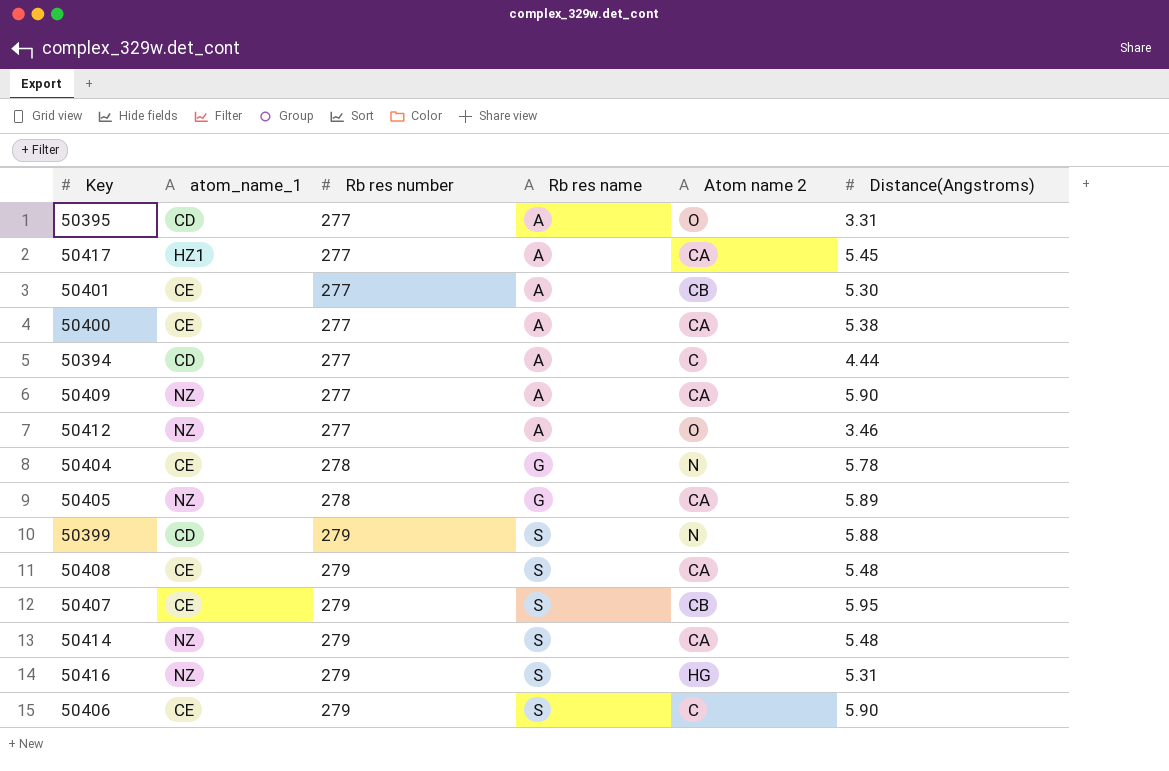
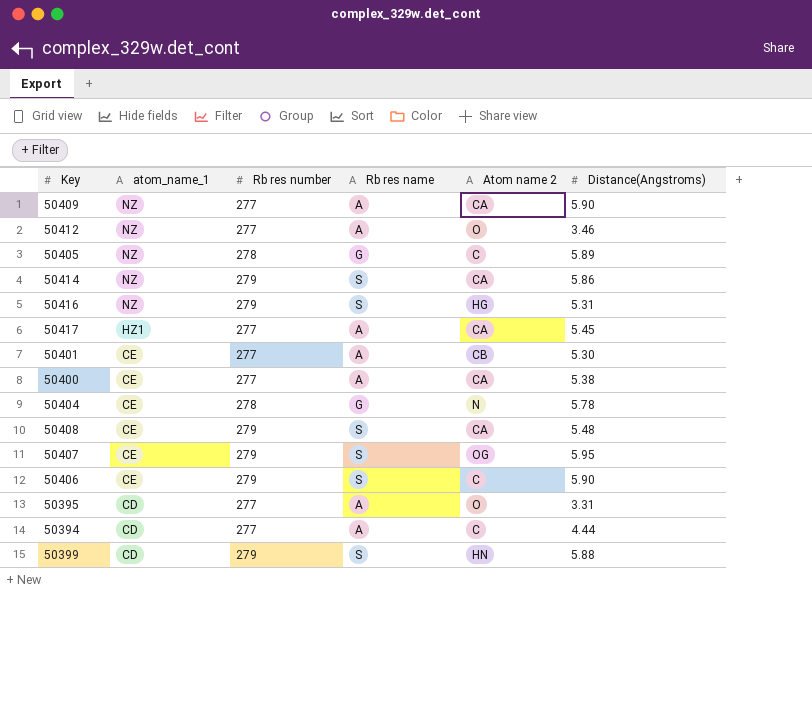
row order: Rb res number ascending -> atom_name_1 descending
50405 | Atom name 2: CA -> C
50414 | Distance(Angstroms): 5.48 -> 5.86
50407 | Atom name 2: CB -> OG
50399 | Atom name 2: N -> HN

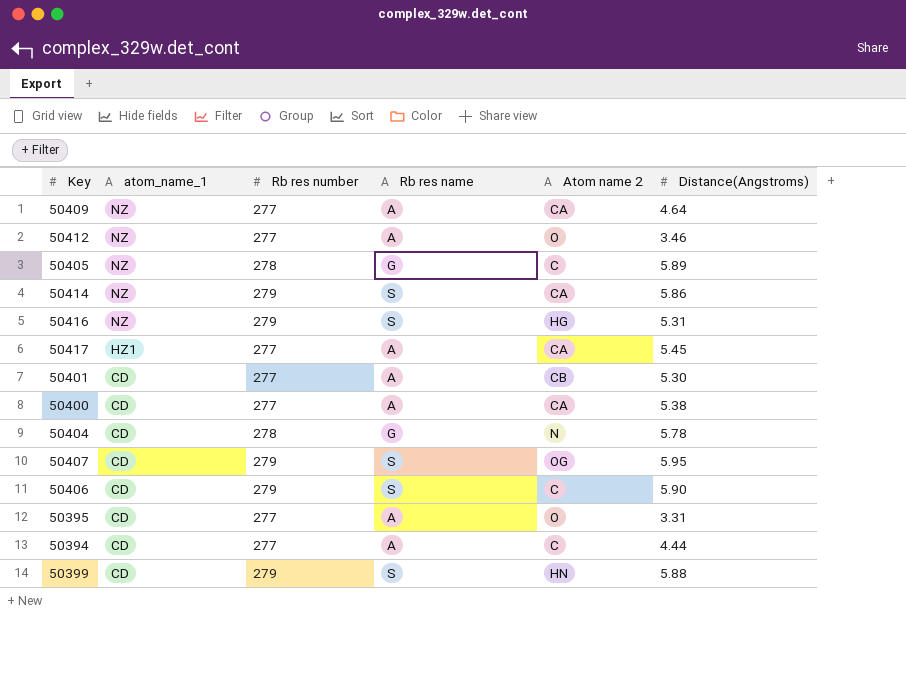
row 50408: CE | 279 | S | CA | 5.48 -> none
50409 | Distance(Angstroms): 5.90 -> 4.64
50401 | atom_name_1: CE -> CD
50400 | atom_name_1: CE -> CD
50404 | atom_name_1: CE -> CD
50407 | atom_name_1: CE -> CD
50406 | atom_name_1: CE -> CD

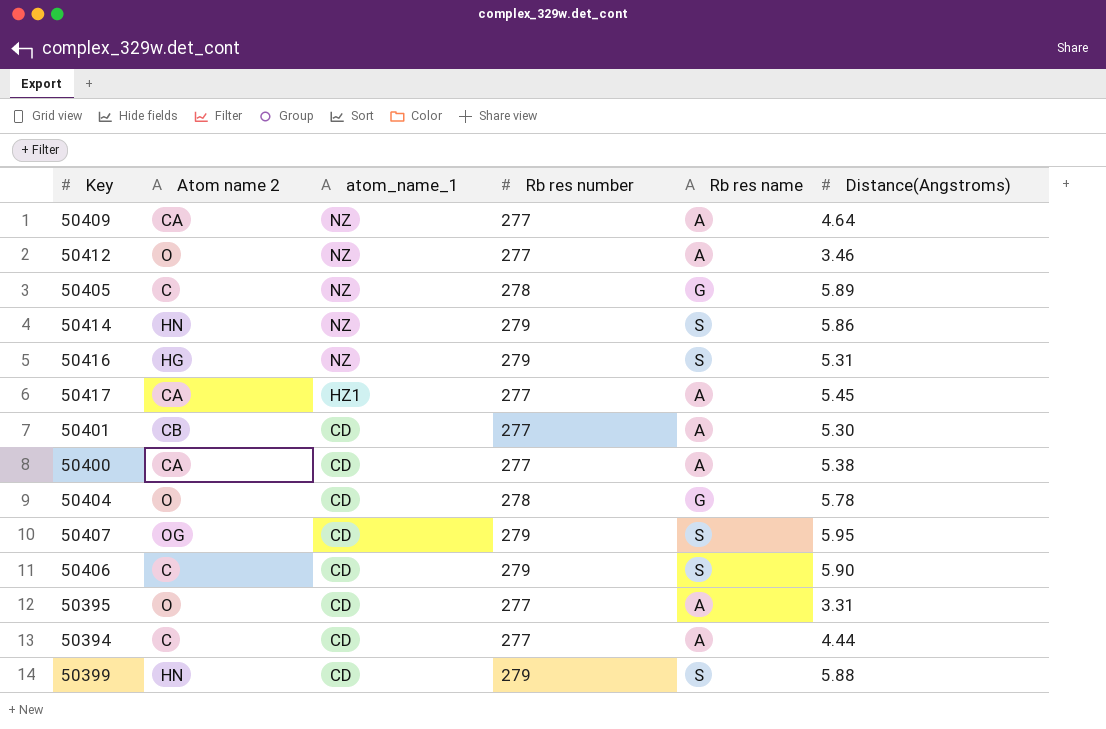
column Atom name 2 | position: 5 -> 2
50414 | Atom name 2: CA -> HN
50404 | Atom name 2: N -> O

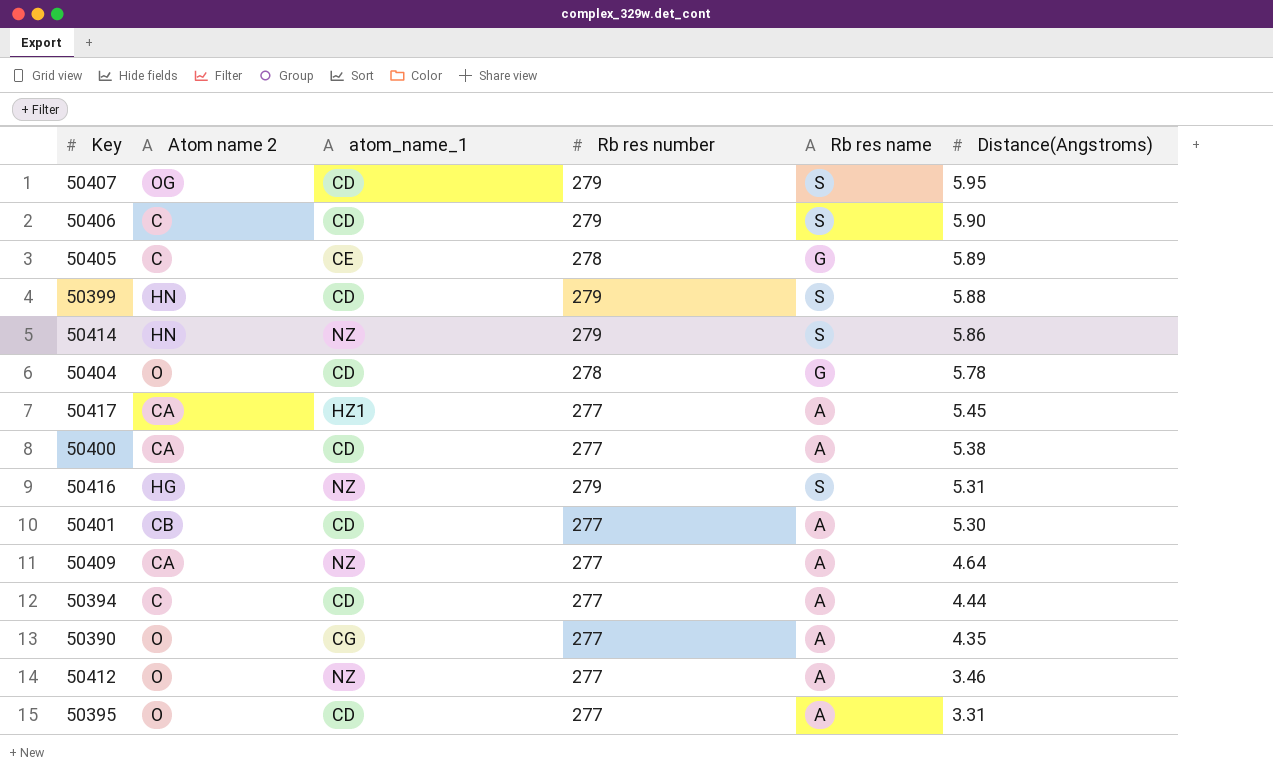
row order: atom_name_1 descending -> Distance(Angstroms) descending
50405 | atom_name_1: NZ -> CE
row 50390: none -> O | CG | 277 | A | 4.35

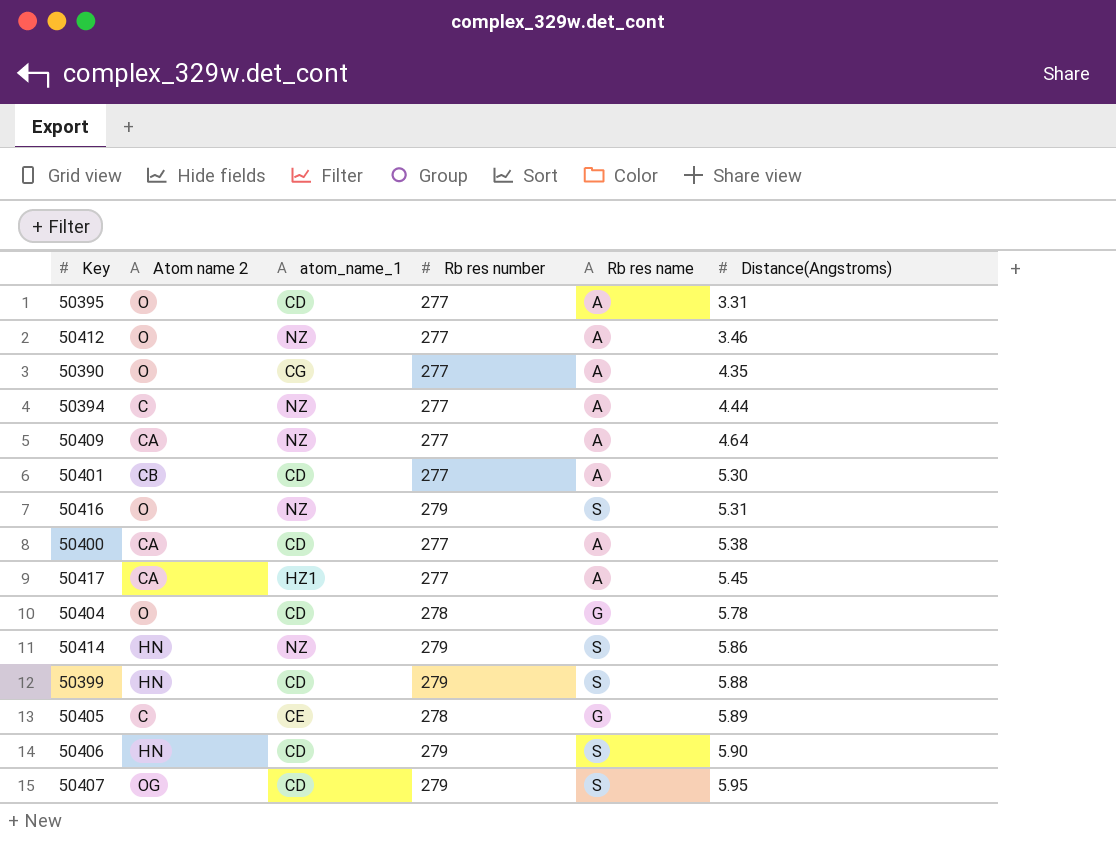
row order: Distance(Angstroms) descending -> Distance(Angstroms) ascending
50394 | atom_name_1: CD -> NZ
50416 | Atom name 2: HG -> O
50406 | Atom name 2: C -> HN

